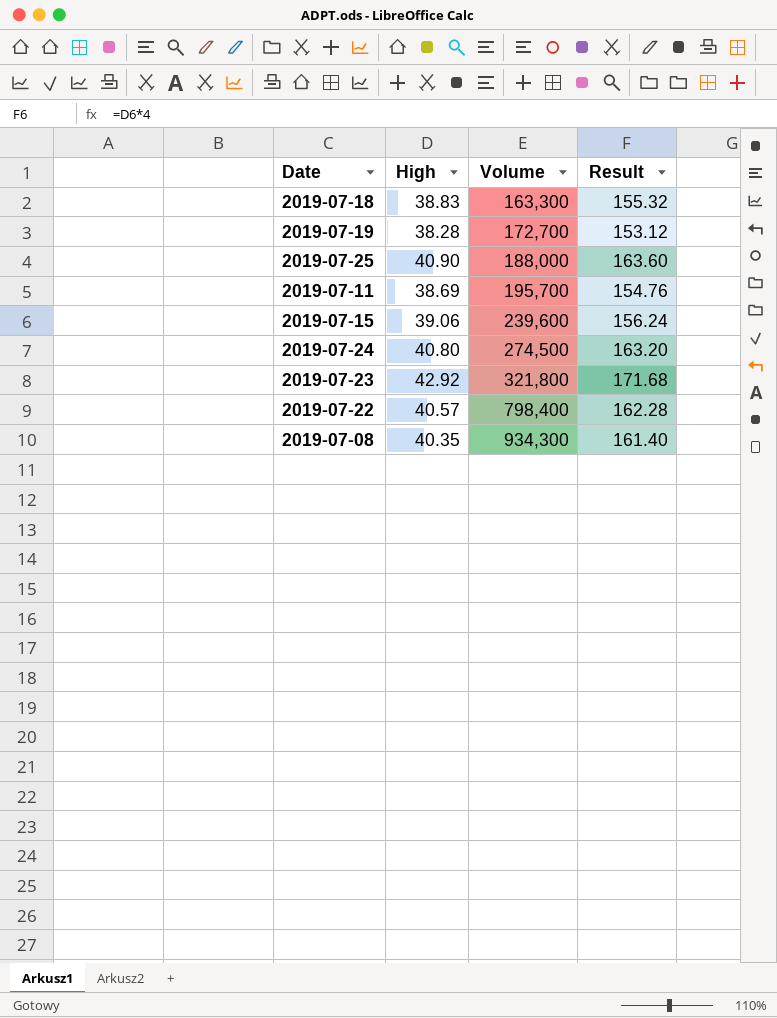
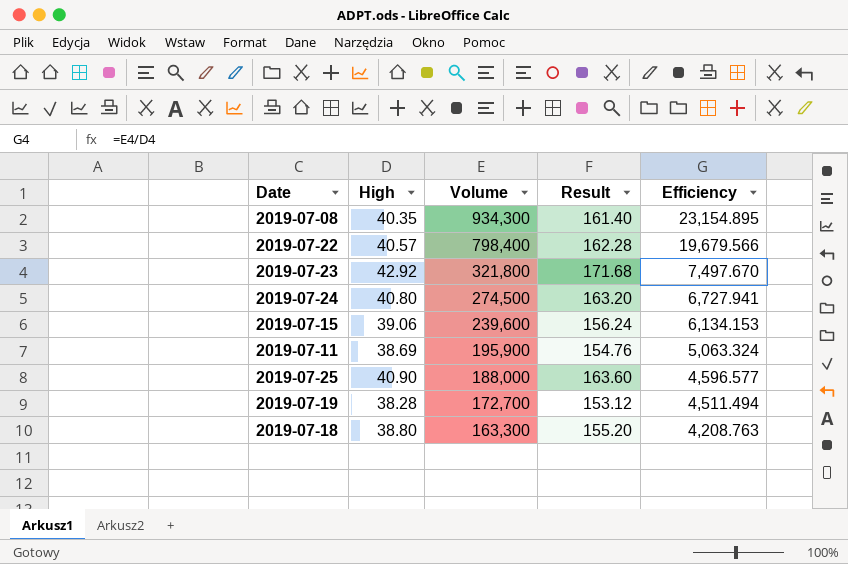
row order: Volume ascending -> Volume descending
column Efficiency | formula: none -> [Volume] / [High]
2019-07-11 | Volume: 195,700 -> 195,900
2019-07-18 | High: 38.83 -> 38.80
2019-07-18 | Result: 155.32 -> 155.20

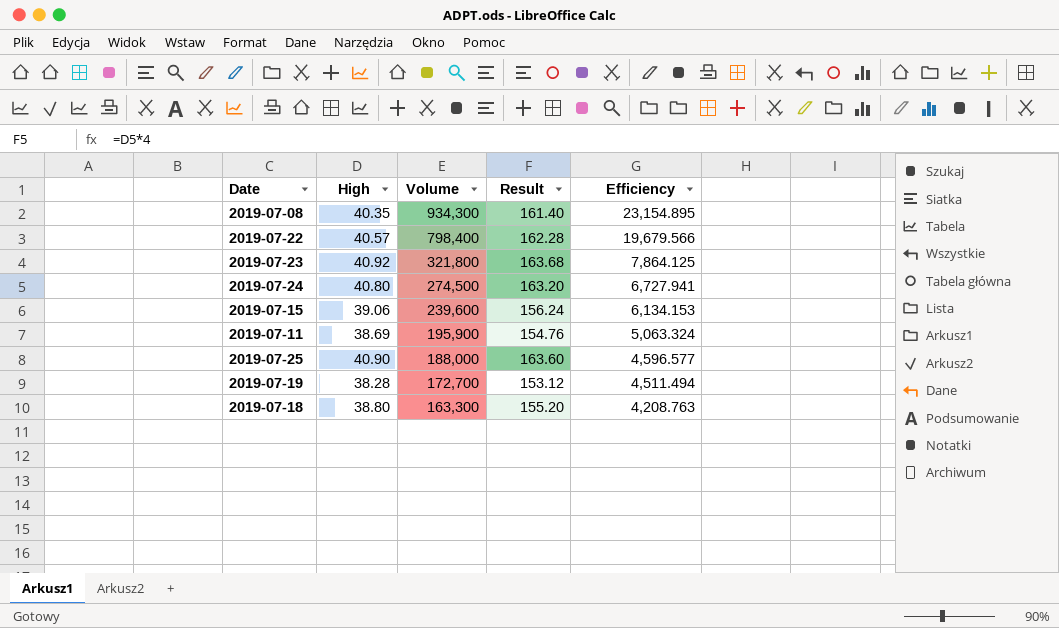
2019-07-23 | High: 42.92 -> 40.92
2019-07-23 | Result: 171.68 -> 163.68
2019-07-23 | Efficiency: 7,497.670 -> 7,864.125

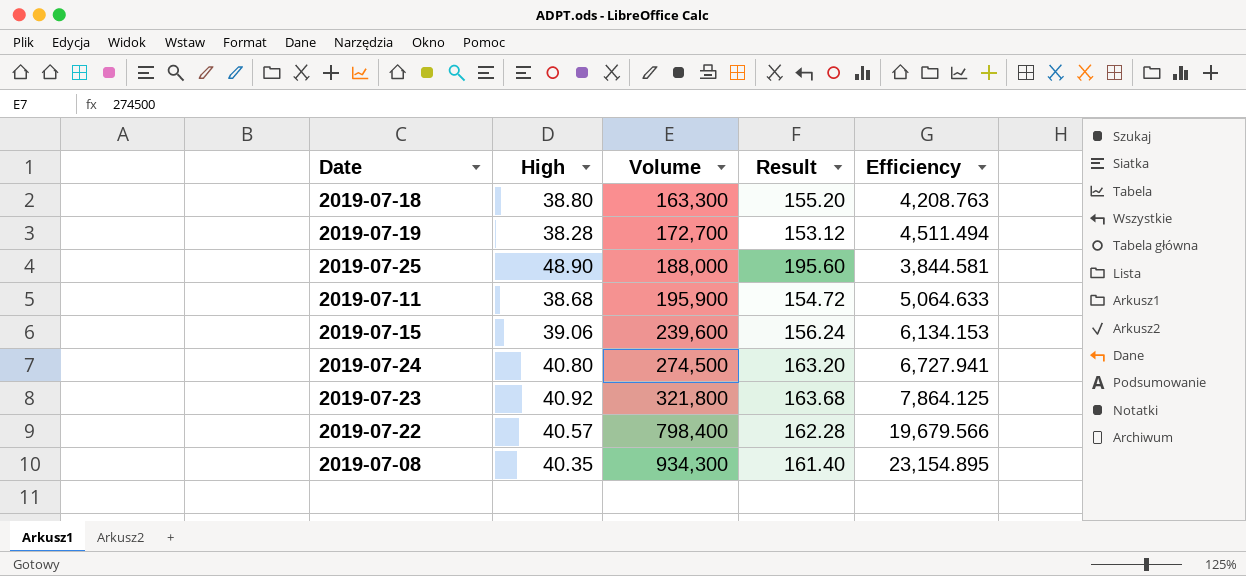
row order: Volume descending -> Volume ascending
2019-07-25 | High: 40.90 -> 48.90
2019-07-25 | Result: 163.60 -> 195.60
2019-07-25 | Efficiency: 4,596.577 -> 3,844.581
2019-07-11 | High: 38.69 -> 38.68
2019-07-11 | Result: 154.76 -> 154.72
2019-07-11 | Efficiency: 5,063.324 -> 5,064.633

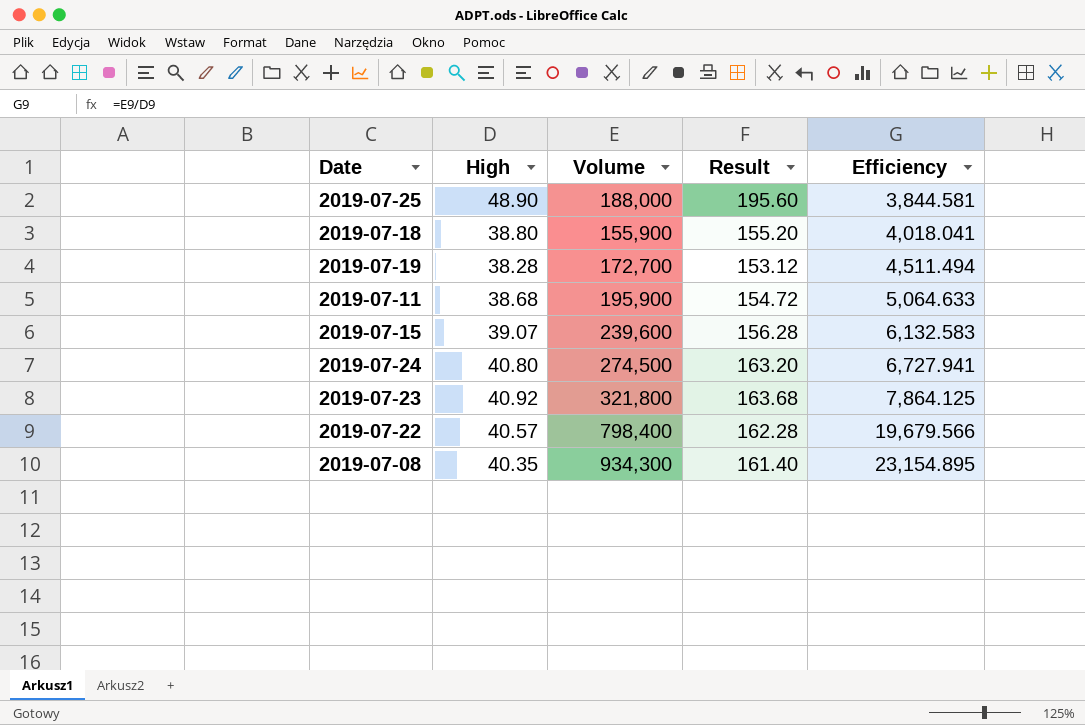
row order: Volume ascending -> Efficiency ascending
2019-07-18 | Volume: 163,300 -> 155,900
2019-07-18 | Efficiency: 4,208.763 -> 4,018.041
2019-07-15 | High: 39.06 -> 39.07
2019-07-15 | Result: 156.24 -> 156.28
2019-07-15 | Efficiency: 6,134.153 -> 6,132.583

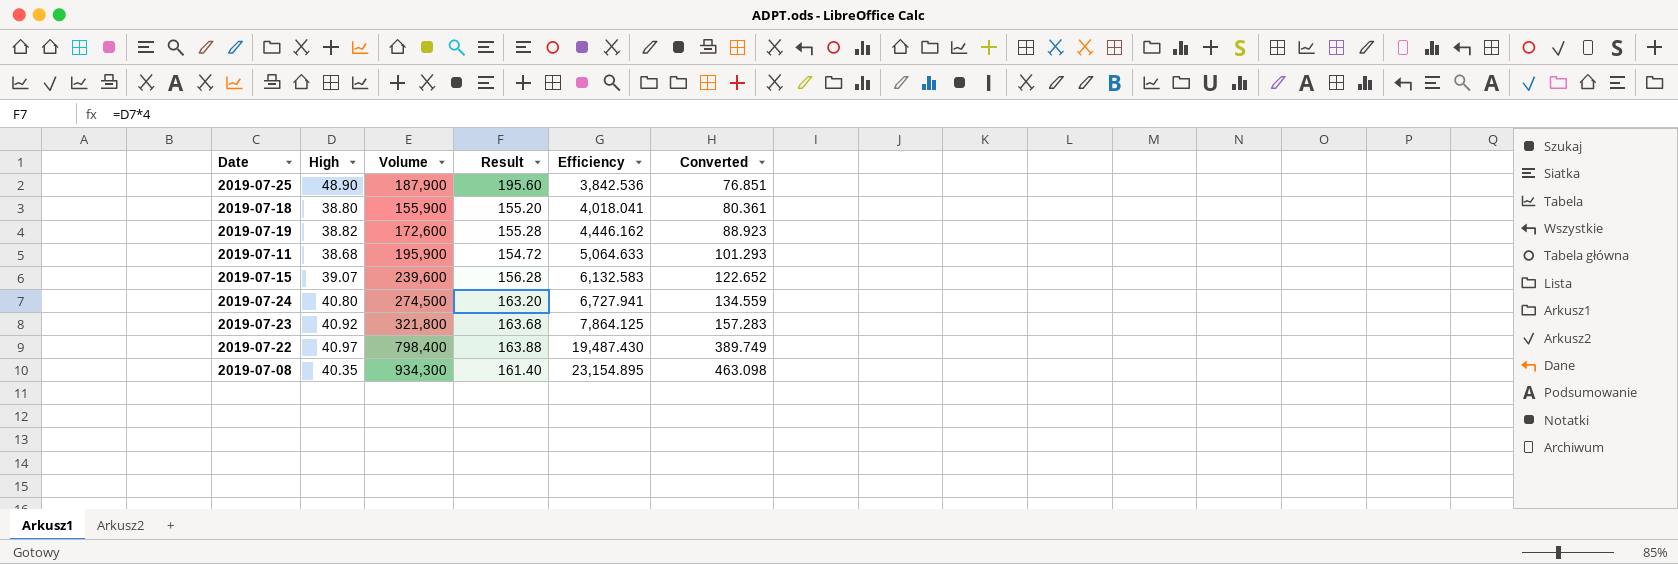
column Converted | formula: none -> [Efficiency] * 0.02
2019-07-25 | Volume: 188,000 -> 187,900
2019-07-25 | Efficiency: 3,844.581 -> 3,842.536
2019-07-19 | High: 38.28 -> 38.82
2019-07-19 | Volume: 172,700 -> 172,600
2019-07-19 | Result: 153.12 -> 155.28
2019-07-19 | Efficiency: 4,511.494 -> 4,446.162
2019-07-22 | High: 40.57 -> 40.97
2019-07-22 | Result: 162.28 -> 163.88
2019-07-22 | Efficiency: 19,679.566 -> 19,487.430

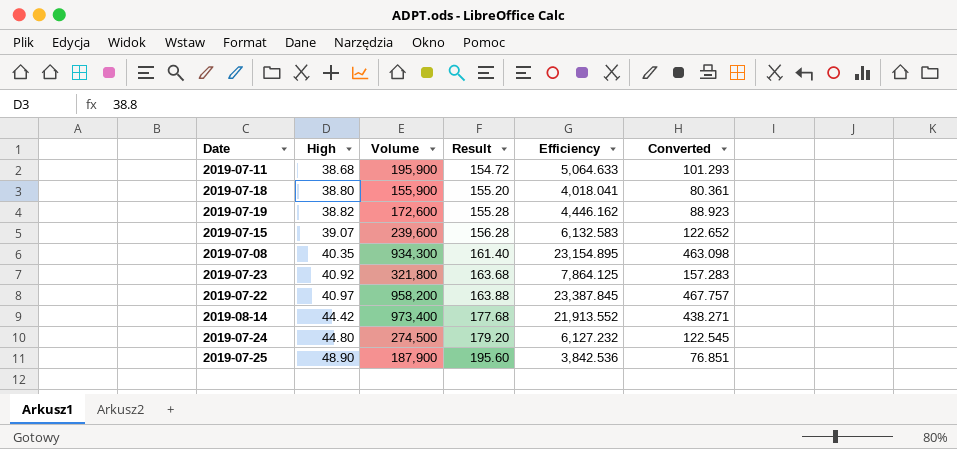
row order: Efficiency ascending -> High ascending
2019-07-22 | Volume: 798,400 -> 958,200
2019-07-22 | Efficiency: 19,487.430 -> 23,387.845
2019-07-22 | Converted: 389.749 -> 467.757
row 2019-08-14: none -> 44.42 | 973,400 | 177.68 | 21,913.552 | 438.271
2019-07-24 | High: 40.80 -> 44.80
2019-07-24 | Result: 163.20 -> 179.20
2019-07-24 | Efficiency: 6,727.941 -> 6,127.232
2019-07-24 | Converted: 134.559 -> 122.545

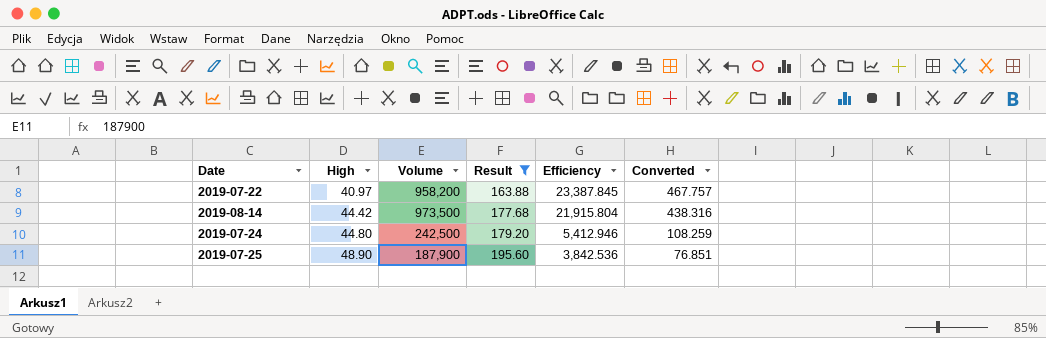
filter: none -> Result >= 163.88
2019-08-14 | Volume: 973,400 -> 973,500
2019-08-14 | Efficiency: 21,913.552 -> 21,915.804
2019-08-14 | Converted: 438.271 -> 438.316
2019-07-24 | Volume: 274,500 -> 242,500
2019-07-24 | Efficiency: 6,127.232 -> 5,412.946
2019-07-24 | Converted: 122.545 -> 108.259

